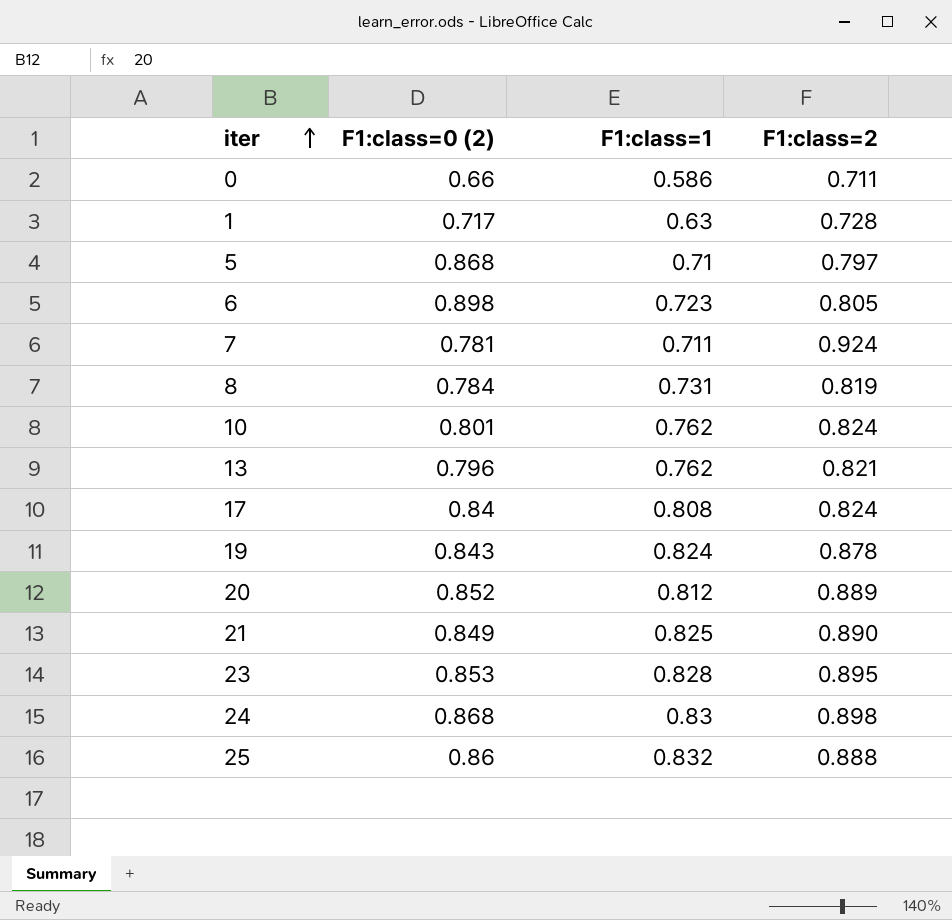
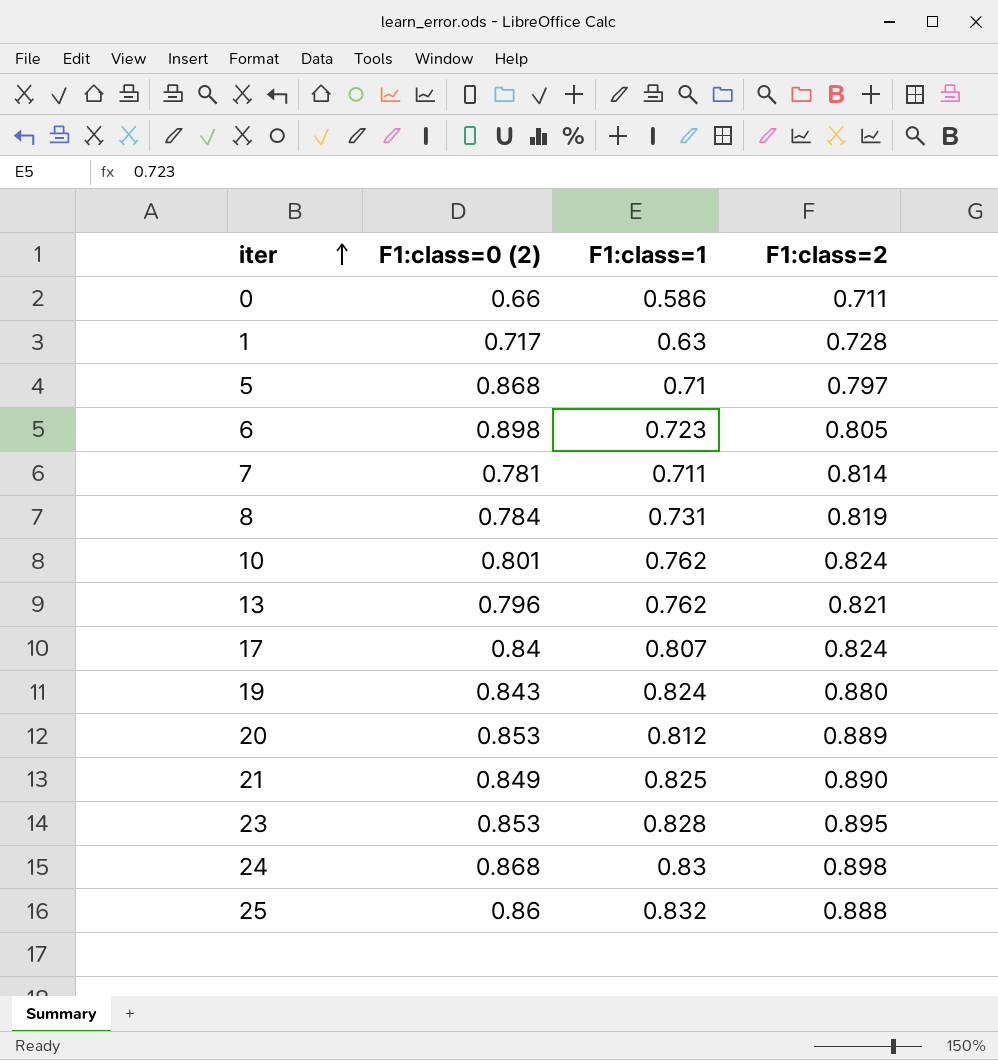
7 | F1:class=2: 0.924 -> 0.814
17 | F1:class=1: 0.808 -> 0.807
19 | F1:class=2: 0.878 -> 0.880
20 | F1:class=0 (2): 0.852 -> 0.853

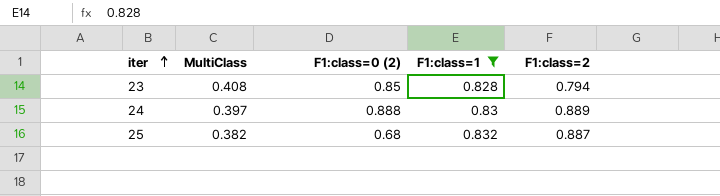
filter: none -> F1:class=1 >= 0.828
column MultiClass | position: none -> 2
23 | F1:class=0 (2): 0.853 -> 0.85
23 | F1:class=2: 0.895 -> 0.794
24 | F1:class=0 (2): 0.868 -> 0.888
24 | F1:class=2: 0.898 -> 0.889
25 | F1:class=0 (2): 0.86 -> 0.68
25 | F1:class=2: 0.888 -> 0.887

